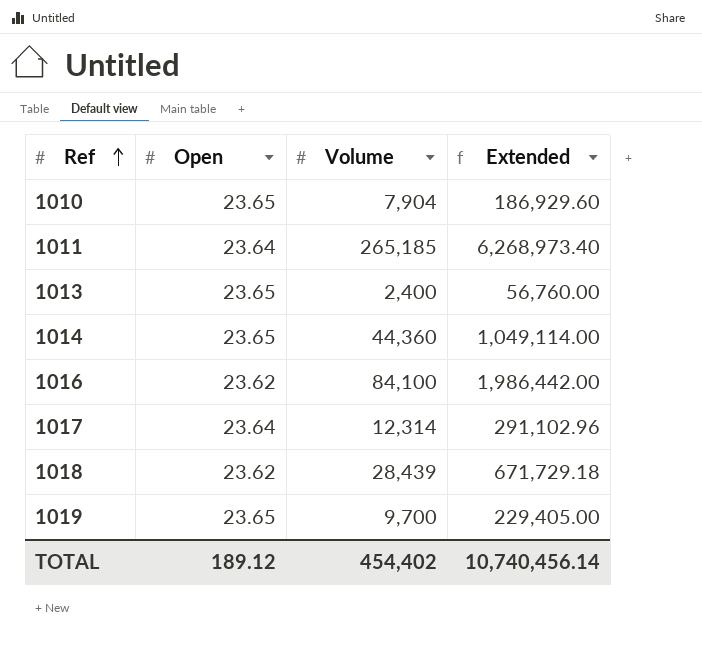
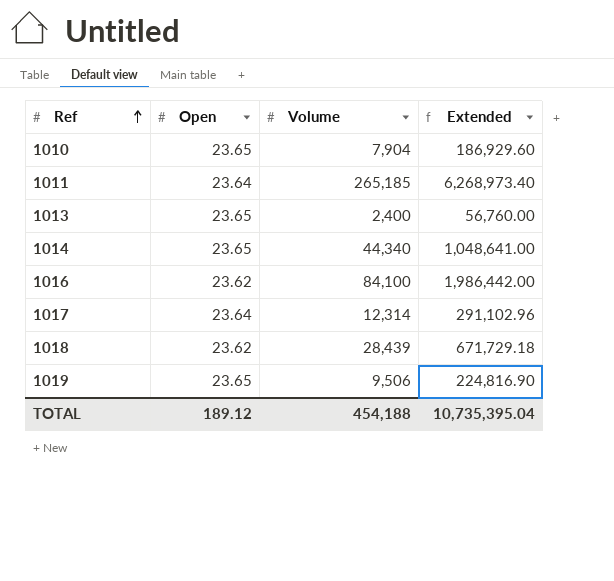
1014 | Volume: 44,360 -> 44,340
1014 | Extended: 1,049,114.00 -> 1,048,641.00
1019 | Volume: 9,700 -> 9,506
1019 | Extended: 229,405.00 -> 224,816.90
TOTAL | Volume: 454,402 -> 454,188
TOTAL | Extended: 10,740,456.14 -> 10,735,395.04

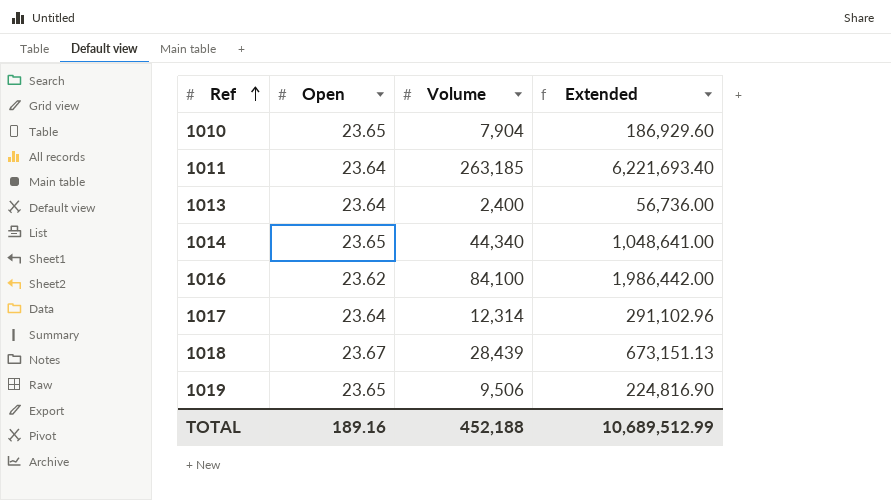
1011 | Volume: 265,185 -> 263,185
1011 | Extended: 6,268,973.40 -> 6,221,693.40
1013 | Open: 23.65 -> 23.64
1013 | Extended: 56,760.00 -> 56,736.00
1018 | Open: 23.62 -> 23.67
1018 | Extended: 671,729.18 -> 673,151.13
TOTAL | Open: 189.12 -> 189.16
TOTAL | Volume: 454,188 -> 452,188
TOTAL | Extended: 10,735,395.04 -> 10,689,512.99

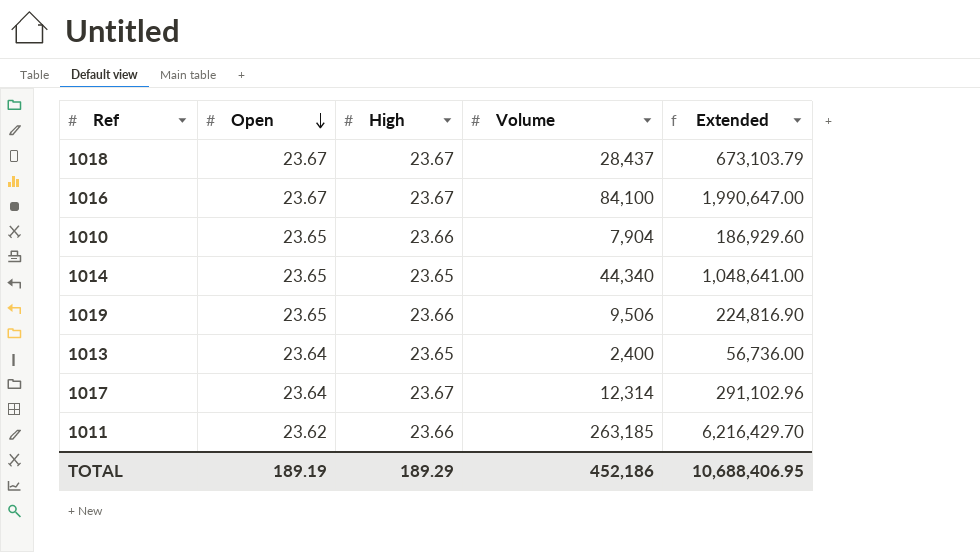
row order: Ref ascending -> Open descending
column High | position: none -> 3
1018 | Volume: 28,439 -> 28,437
1018 | Extended: 673,151.13 -> 673,103.79
1016 | Open: 23.62 -> 23.67
1016 | Extended: 1,986,442.00 -> 1,990,647.00
1011 | Open: 23.64 -> 23.62
1011 | Extended: 6,221,693.40 -> 6,216,429.70
TOTAL | Open: 189.16 -> 189.19
TOTAL | Volume: 452,188 -> 452,186
TOTAL | Extended: 10,689,512.99 -> 10,688,406.95

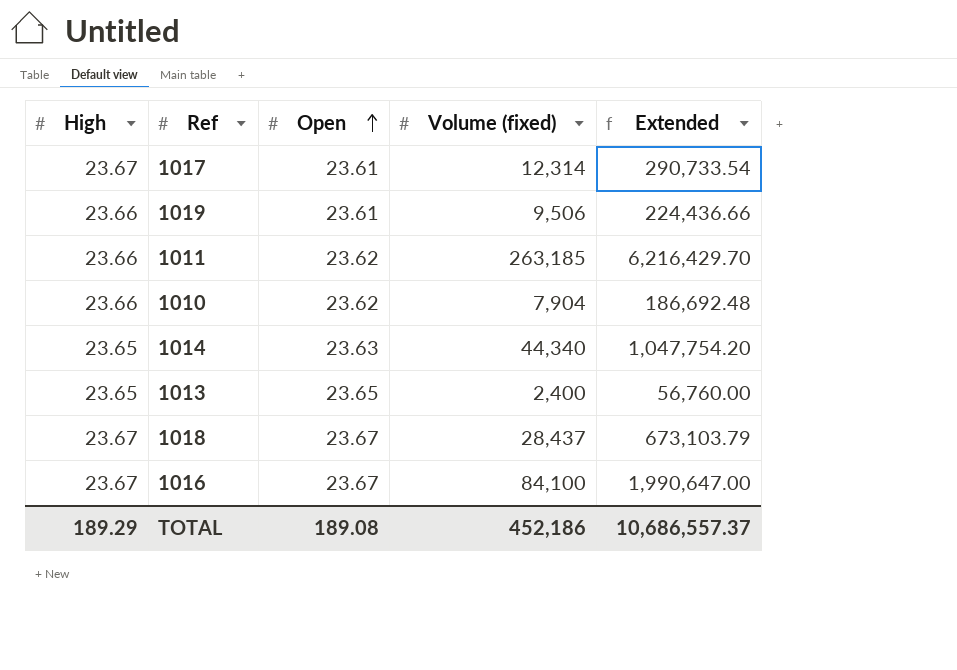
row order: Open descending -> Open ascending
column High | position: 3 -> 1
column name: Volume -> Volume (fixed)
1017 | Open: 23.64 -> 23.61
1017 | Extended: 291,102.96 -> 290,733.54
1019 | Open: 23.65 -> 23.61
1019 | Extended: 224,816.90 -> 224,436.66
1010 | Open: 23.65 -> 23.62
1010 | Extended: 186,929.60 -> 186,692.48
1014 | Open: 23.65 -> 23.63
1014 | Extended: 1,048,641.00 -> 1,047,754.20
1013 | Open: 23.64 -> 23.65
1013 | Extended: 56,736.00 -> 56,760.00
TOTAL | Open: 189.19 -> 189.08
TOTAL | Extended: 10,688,406.95 -> 10,686,557.37

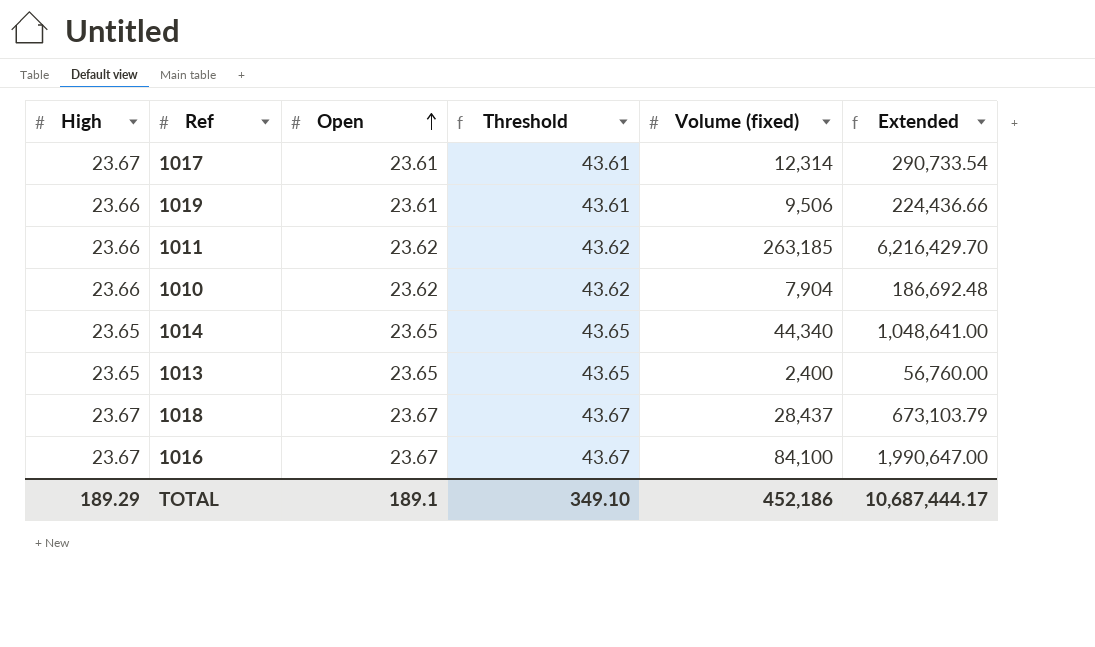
column Threshold | formula: none -> [Open] + 20
1014 | Open: 23.63 -> 23.65
1014 | Extended: 1,047,754.20 -> 1,048,641.00
TOTAL | Open: 189.08 -> 189.1
TOTAL | Extended: 10,686,557.37 -> 10,687,444.17

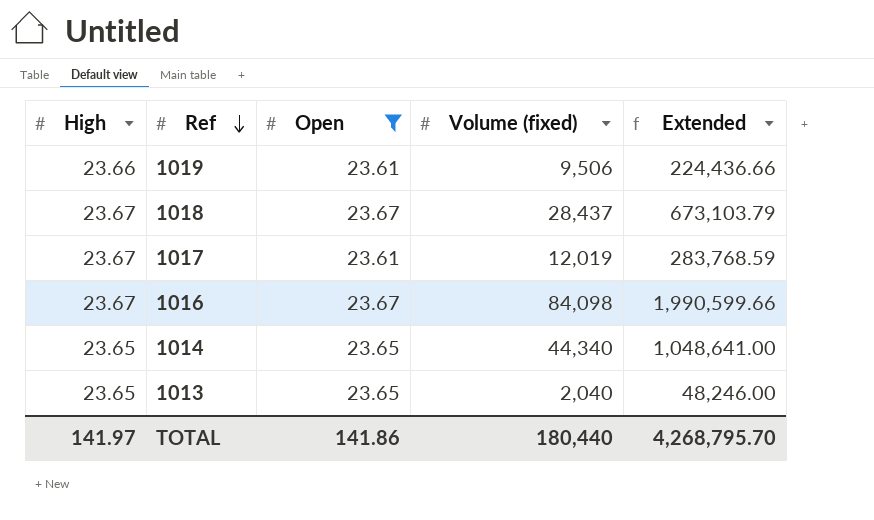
filter: none -> Open != 23.62
row order: Open ascending -> Ref descending
column Threshold | formula: [Open] + 20 -> none
1017 | Volume (fixed): 12,314 -> 12,019
1017 | Extended: 290,733.54 -> 283,768.59
1016 | Volume (fixed): 84,100 -> 84,098
1016 | Extended: 1,990,647.00 -> 1,990,599.66
1013 | Volume (fixed): 2,400 -> 2,040
1013 | Extended: 56,760.00 -> 48,246.00
TOTAL | High: 189.29 -> 141.97
TOTAL | Open: 189.1 -> 141.86
TOTAL | Volume (fixed): 452,186 -> 180,440
TOTAL | Extended: 10,687,444.17 -> 4,268,795.70

